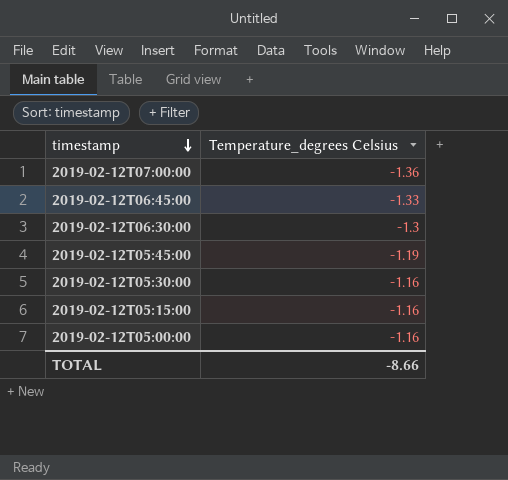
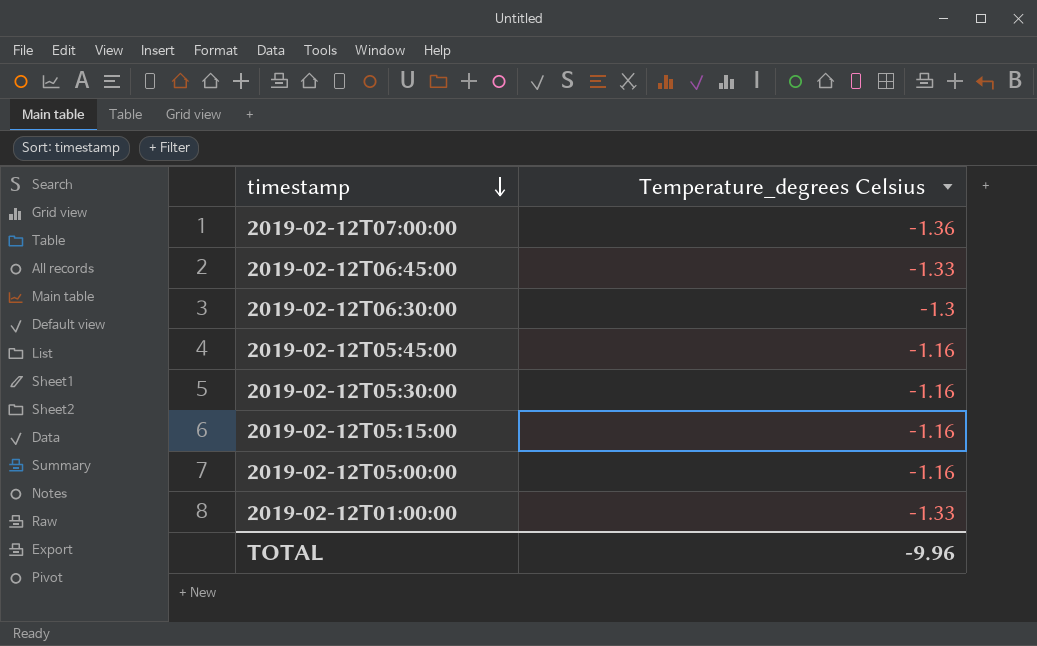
2019-02-12T05:45:00 | Temperature_degrees Celsius: -1.19 -> -1.16
row 2019-02-12T01:00:00: none -> -1.33
TOTAL | Temperature_degrees Celsius: -8.66 -> -9.96

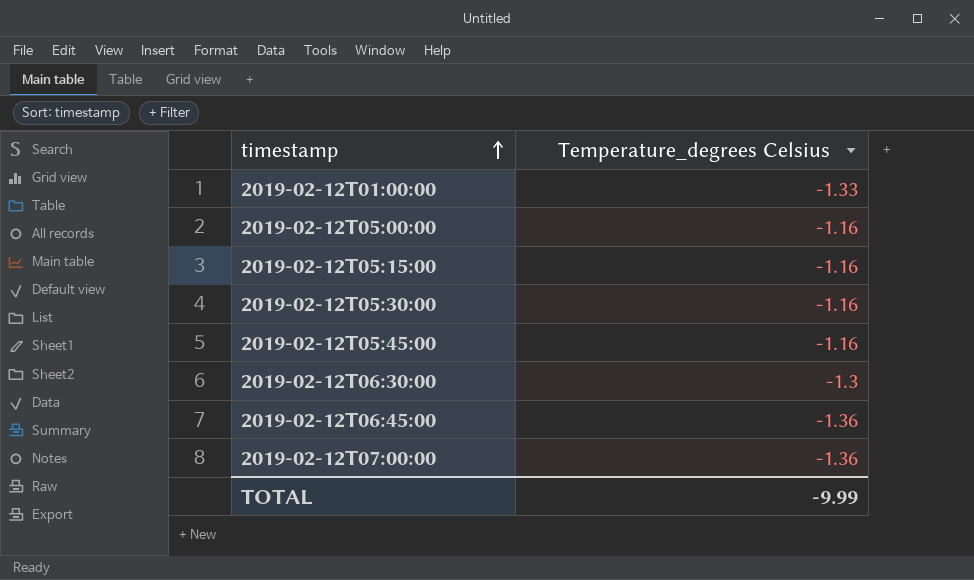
row order: timestamp descending -> timestamp ascending
2019-02-12T06:45:00 | Temperature_degrees Celsius: -1.33 -> -1.36
TOTAL | Temperature_degrees Celsius: -9.96 -> -9.99

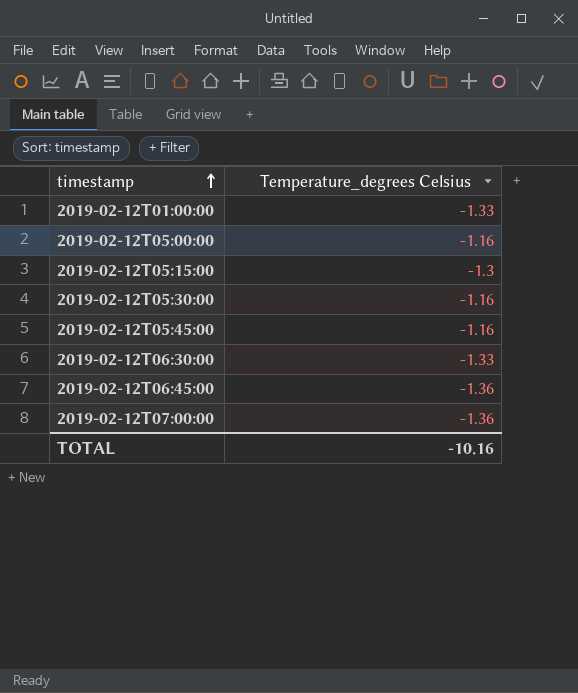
2019-02-12T05:15:00 | Temperature_degrees Celsius: -1.16 -> -1.3
2019-02-12T06:30:00 | Temperature_degrees Celsius: -1.3 -> -1.33
TOTAL | Temperature_degrees Celsius: -9.99 -> -10.16

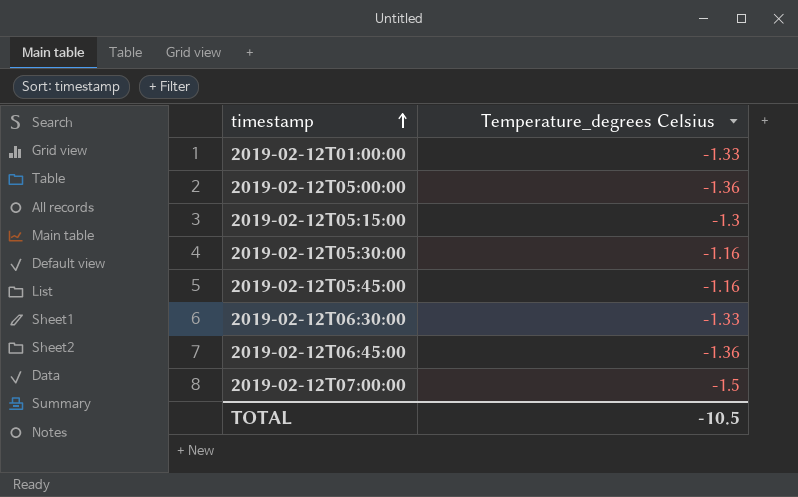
2019-02-12T05:00:00 | Temperature_degrees Celsius: -1.16 -> -1.36
2019-02-12T07:00:00 | Temperature_degrees Celsius: -1.36 -> -1.5
TOTAL | Temperature_degrees Celsius: -10.16 -> -10.5

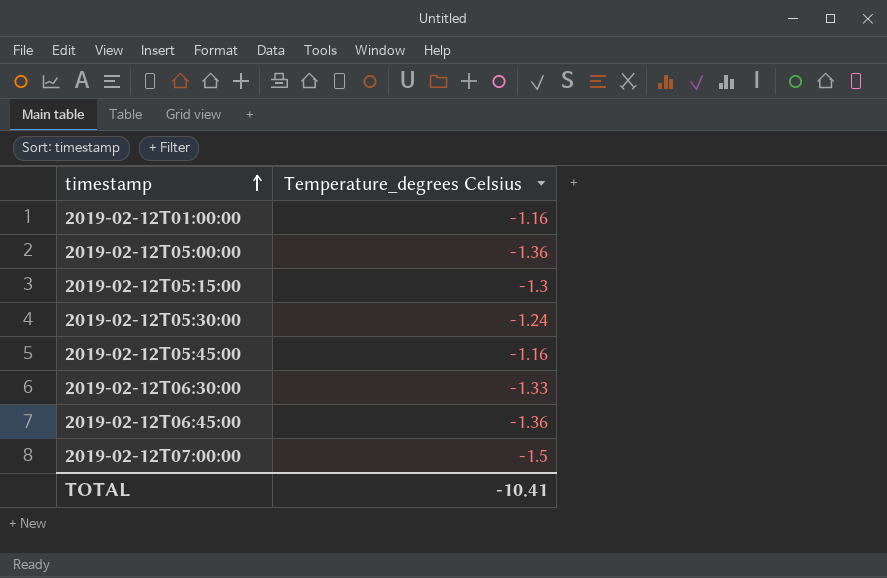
2019-02-12T01:00:00 | Temperature_degrees Celsius: -1.33 -> -1.16
2019-02-12T05:30:00 | Temperature_degrees Celsius: -1.16 -> -1.24
TOTAL | Temperature_degrees Celsius: -10.5 -> -10.41

